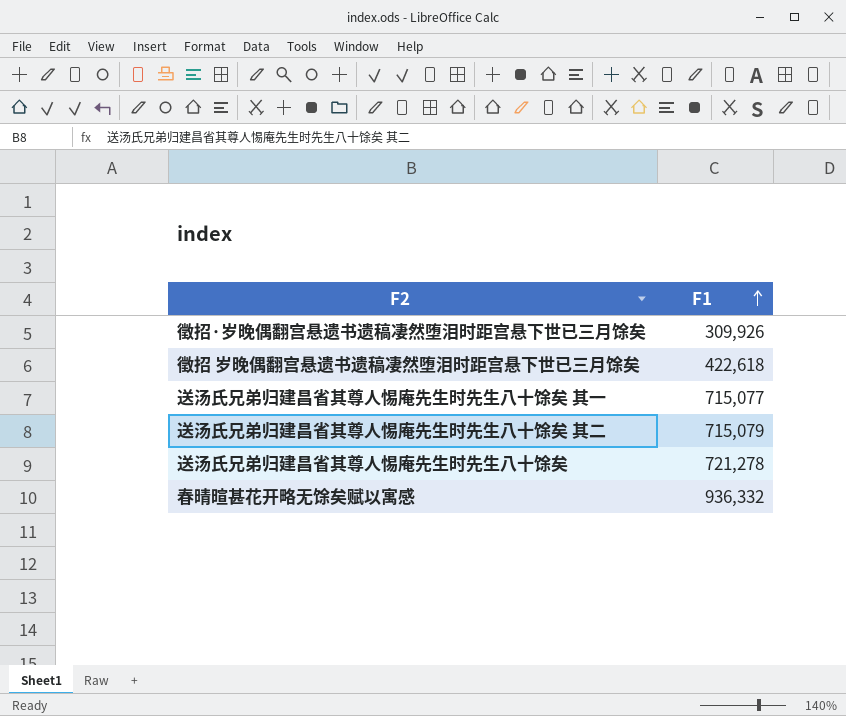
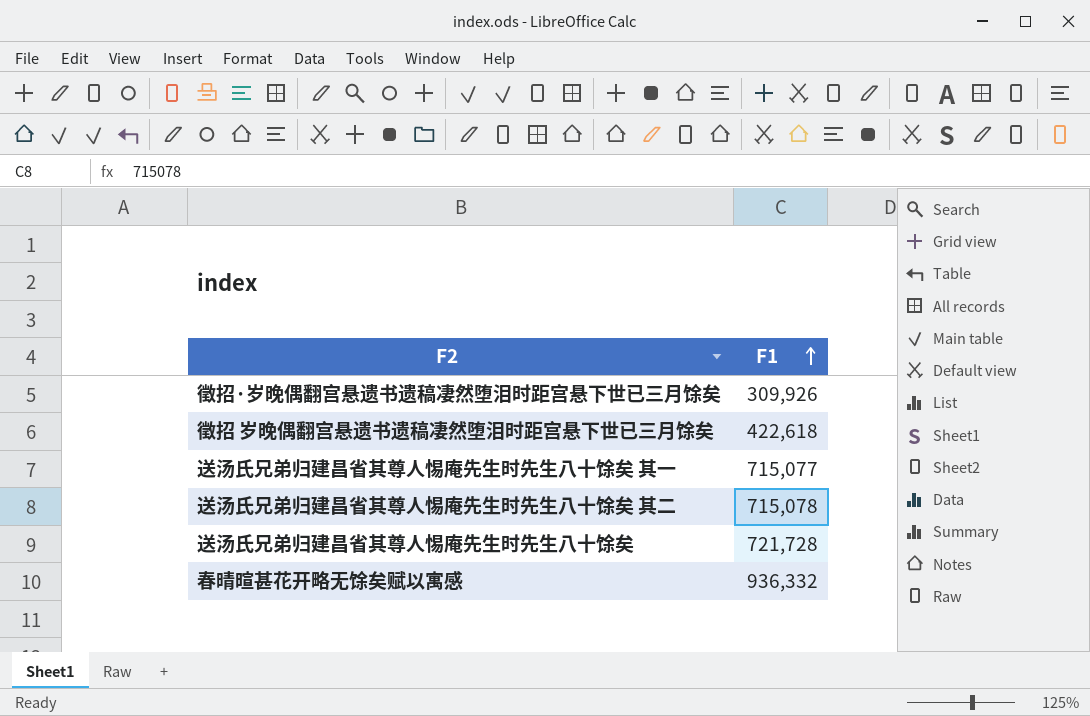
送汤氏兄弟归建昌省其尊人惕庵先生时先生八十馀矣 其二 | F1: 715,079 -> 715,078
送汤氏兄弟归建昌省其尊人惕庵先生时先生八十馀矣 | F1: 721,278 -> 721,728

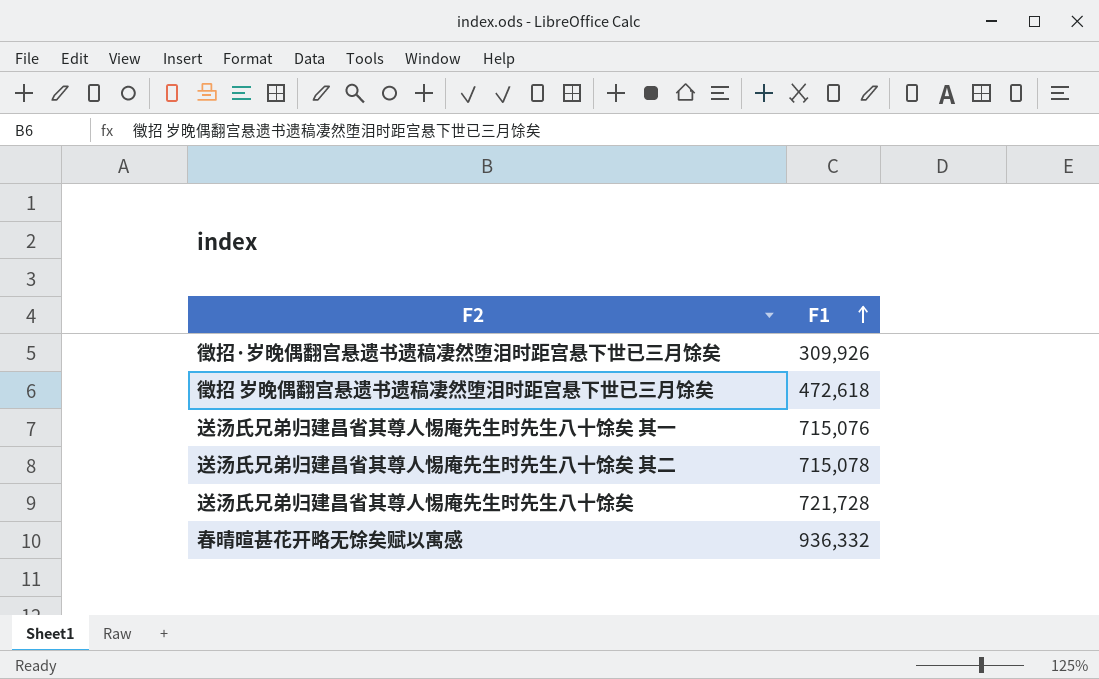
徵招 岁晚偶翻宫悬遗书遗稿凄然堕泪时距宫悬下世已三月馀矣 | F1: 422,618 -> 472,618
送汤氏兄弟归建昌省其尊人惕庵先生时先生八十馀矣 其一 | F1: 715,077 -> 715,076

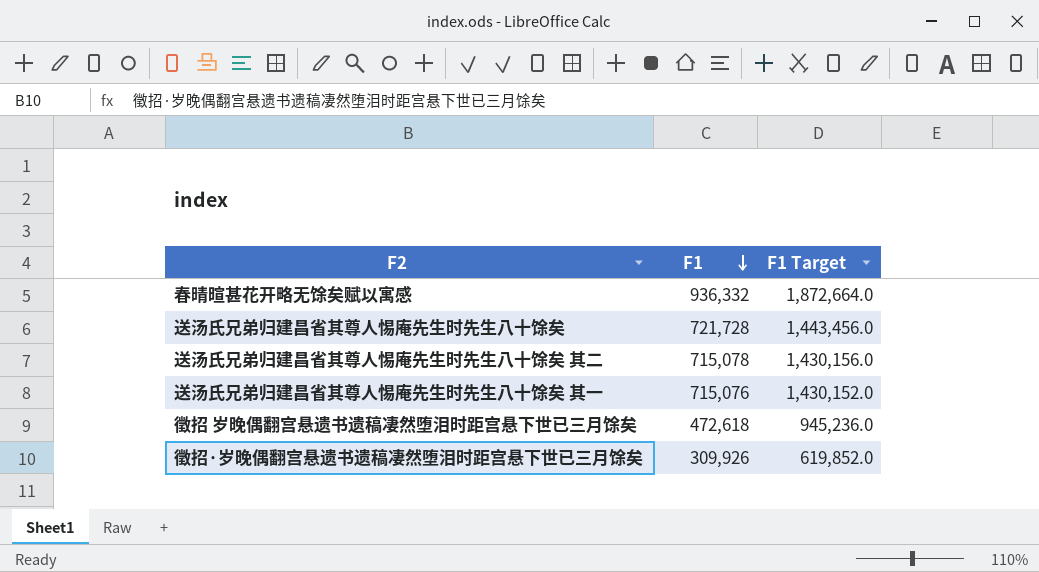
row order: F1 ascending -> F1 descending
column F1 Target | formula: none -> [F1] * 2

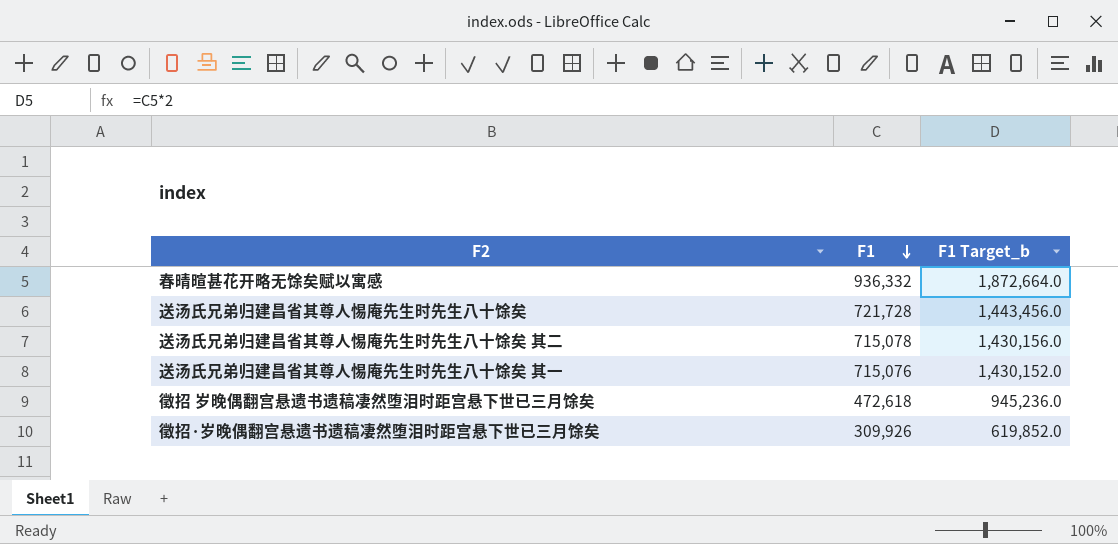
column name: F1 Target -> F1 Target_b

